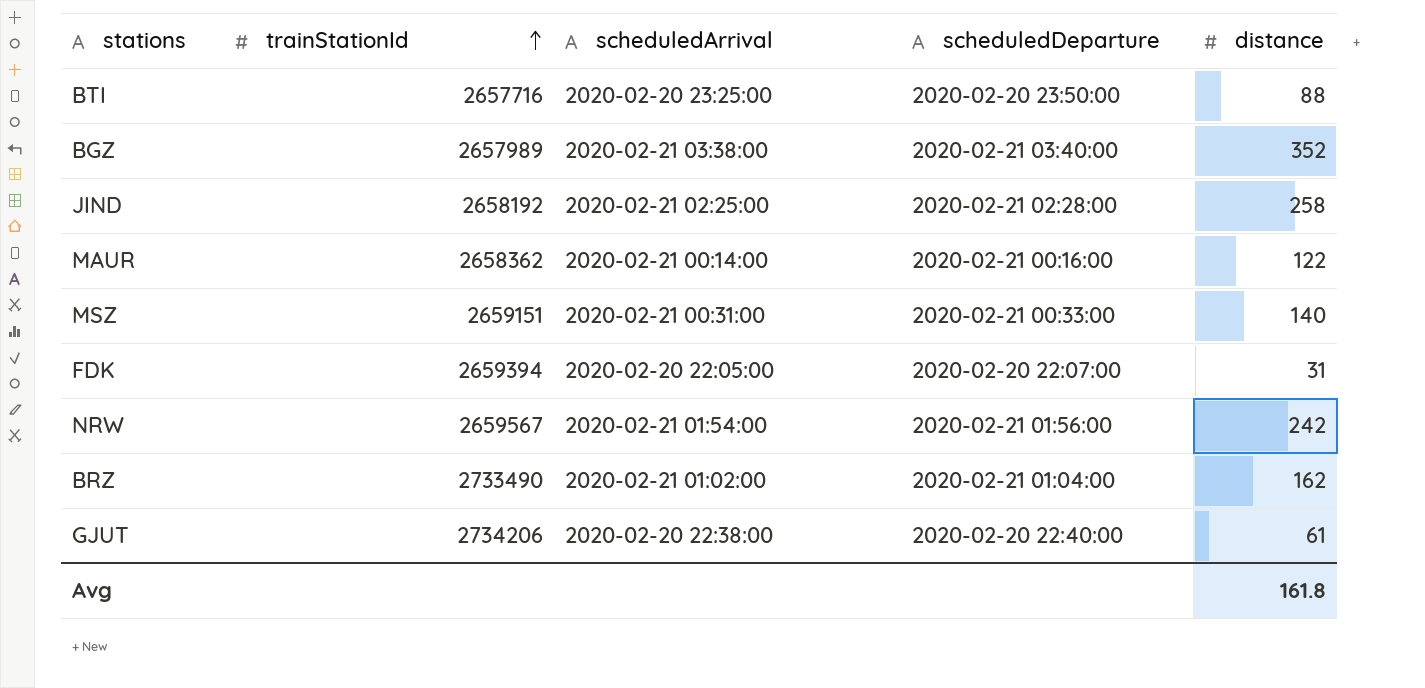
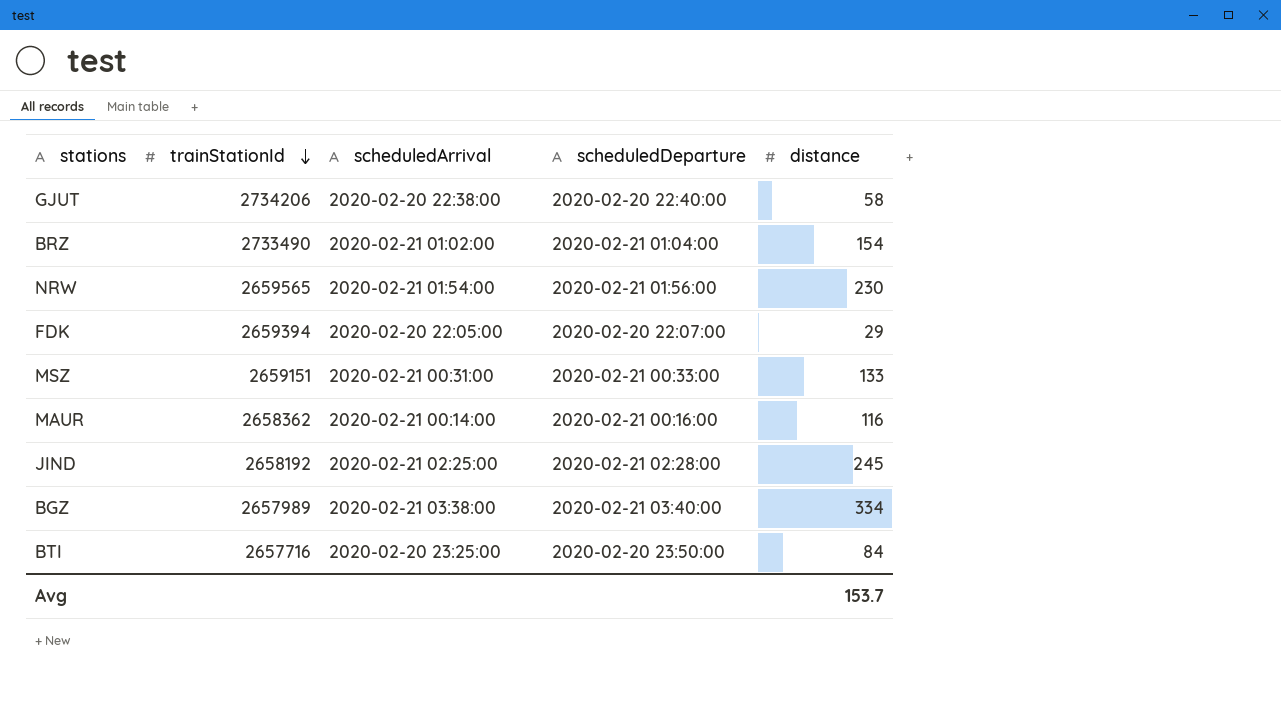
row order: trainStationId ascending -> trainStationId descending
GJUT | distance: 61 -> 58
BRZ | distance: 162 -> 154
NRW | trainStationId: 2659567 -> 2659565
NRW | distance: 242 -> 230
FDK | distance: 31 -> 29
MSZ | distance: 140 -> 133
MAUR | distance: 122 -> 116
JIND | distance: 258 -> 245
BGZ | distance: 352 -> 334
BTI | distance: 88 -> 84
Avg | distance: 161.8 -> 153.7

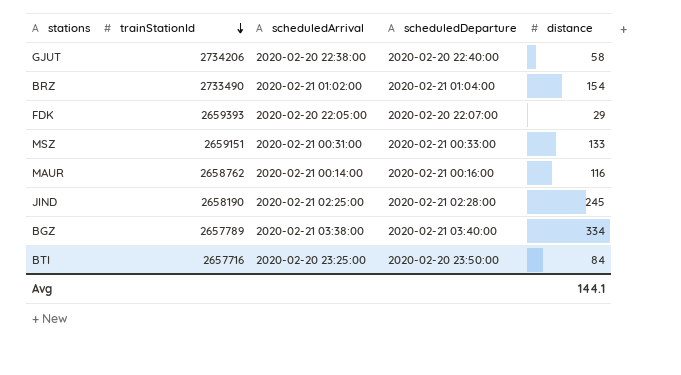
row NRW: 2659565 | 2020-02-21 01:54:00 | 2020-02-21 01:56:00 | 230 -> none
FDK | trainStationId: 2659394 -> 2659393
MAUR | trainStationId: 2658362 -> 2658762
JIND | trainStationId: 2658192 -> 2658190
BGZ | trainStationId: 2657989 -> 2657789
Avg | distance: 153.7 -> 144.1

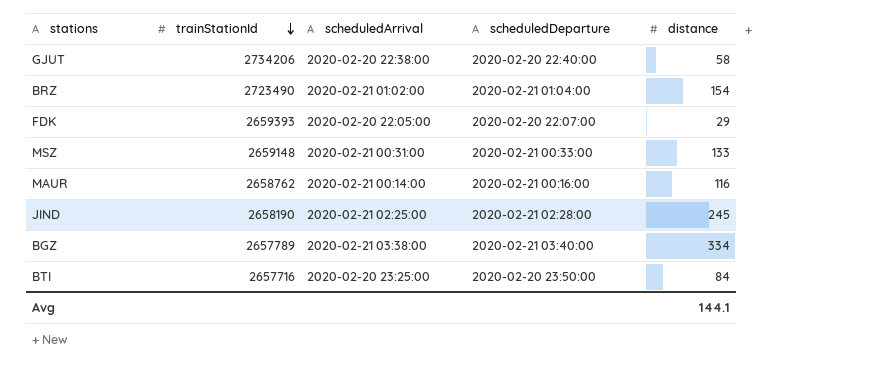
BRZ | trainStationId: 2733490 -> 2723490
MSZ | trainStationId: 2659151 -> 2659148

